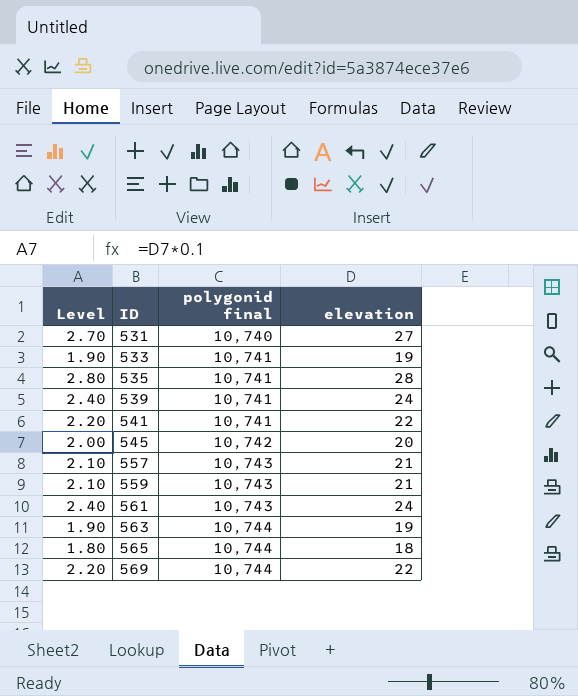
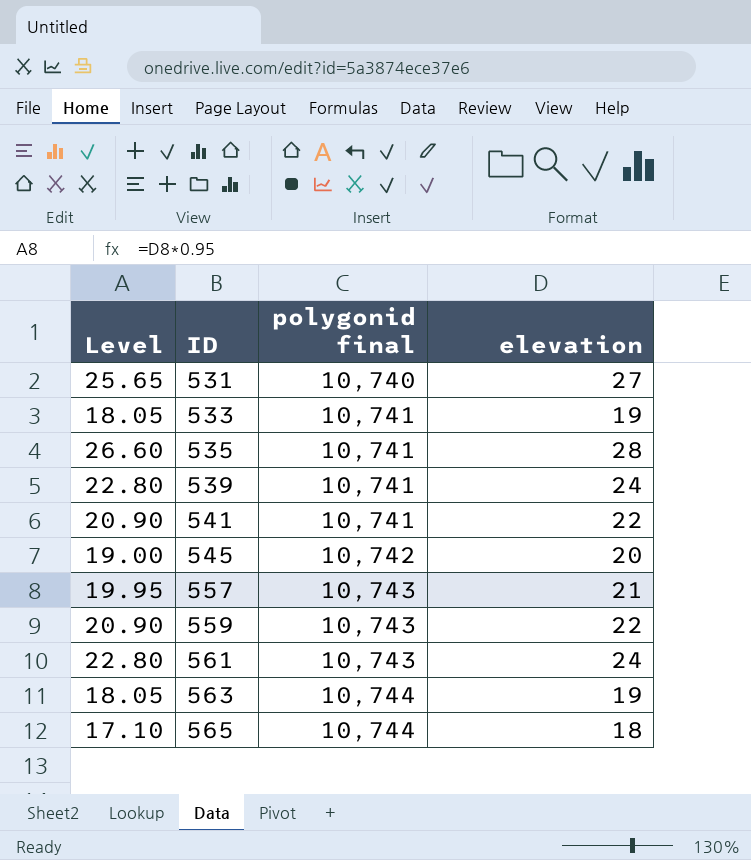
column Level | formula: [elevation] * 0.1 -> [elevation] * 0.95
row 569: 2.20 | 10,744 | 22 -> none
559 | elevation: 21 -> 22

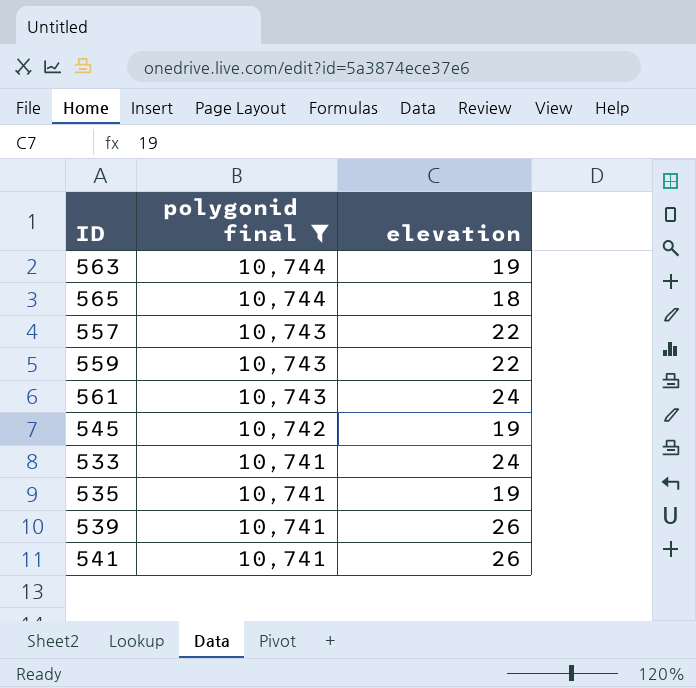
filter: none -> polygonid final != 10,740
row order: ID ascending -> polygonid final descending
column Level | formula: [elevation] * 0.95 -> none
557 | elevation: 21 -> 22
545 | elevation: 20 -> 19
533 | elevation: 19 -> 24
535 | elevation: 28 -> 19
539 | elevation: 24 -> 26
541 | elevation: 22 -> 26

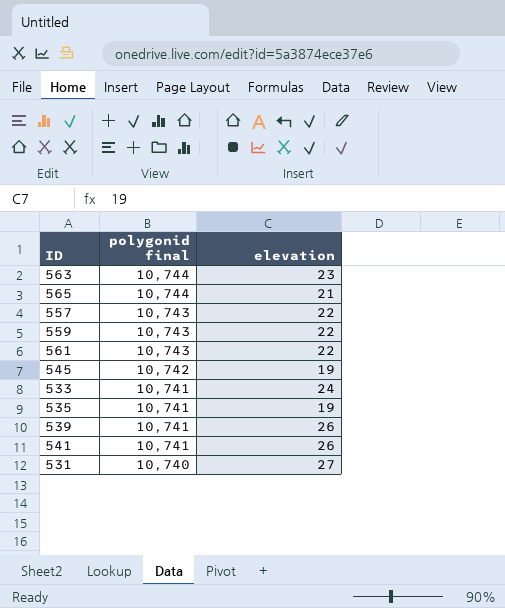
filter: polygonid final != 10,740 -> none
563 | elevation: 19 -> 23
565 | elevation: 18 -> 21
561 | elevation: 24 -> 22

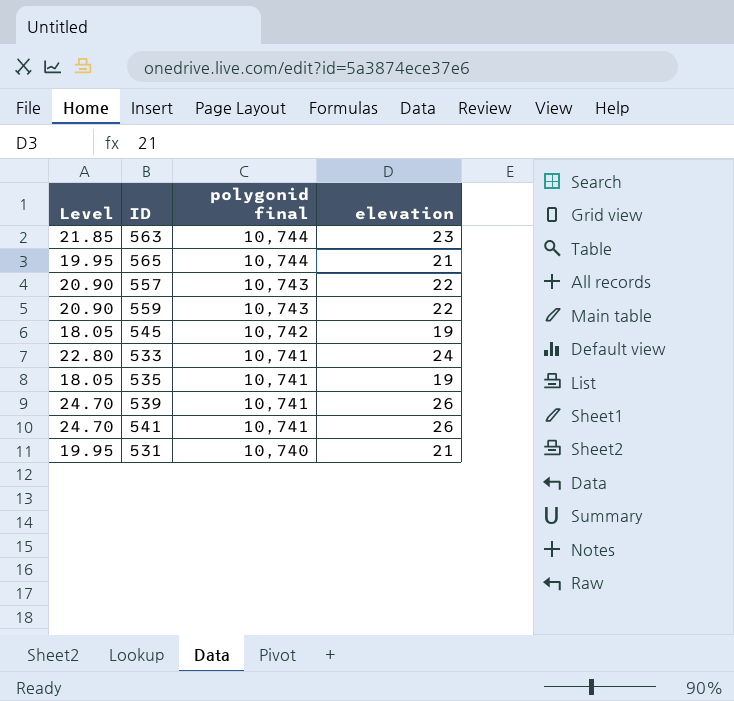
column Level | formula: none -> [elevation] * 0.95
row 561: 10,743 | 22 -> none
531 | elevation: 27 -> 21

